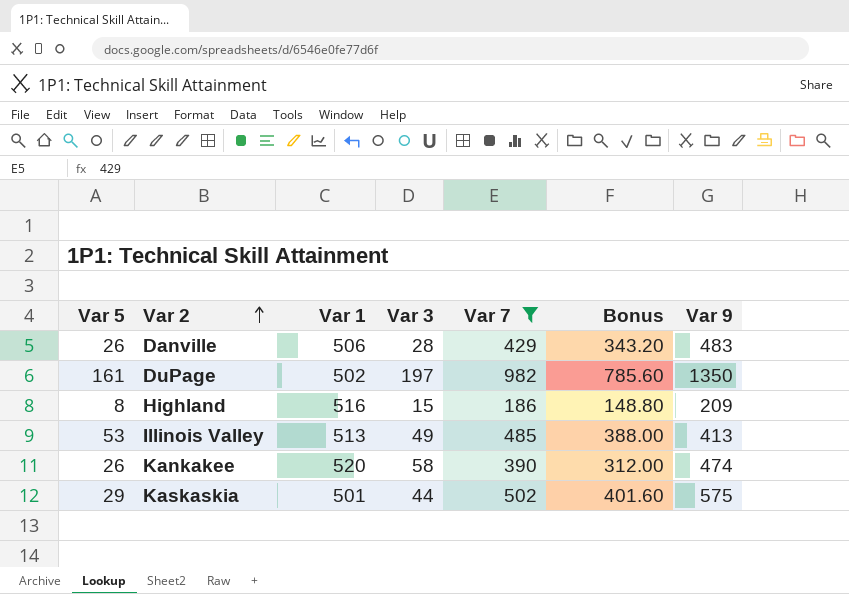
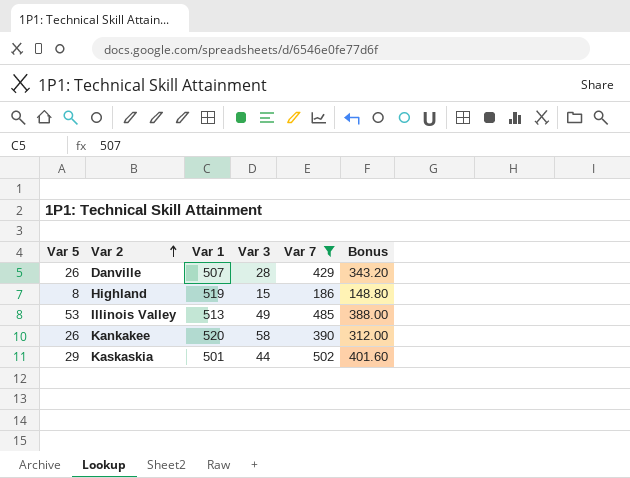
column Var 9 | position: 7 -> none
row DuPage: 161 | 502 | 197 | 982 | 785.60 | 1350 -> none
Danville | Var 1: 506 -> 507
Highland | Var 1: 516 -> 519

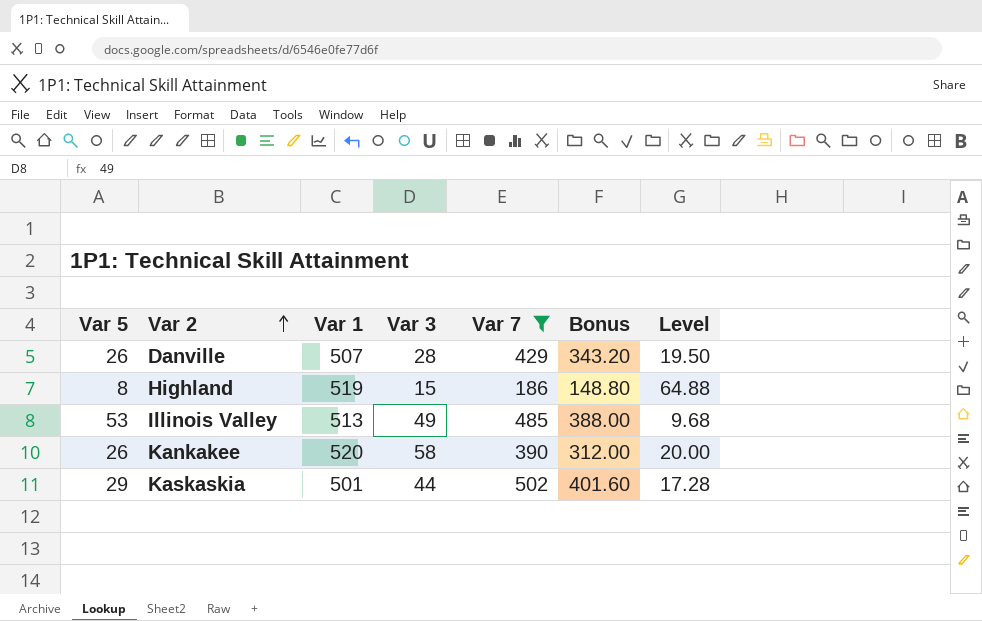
column Level | formula: none -> [Var 1] / [Var 5]

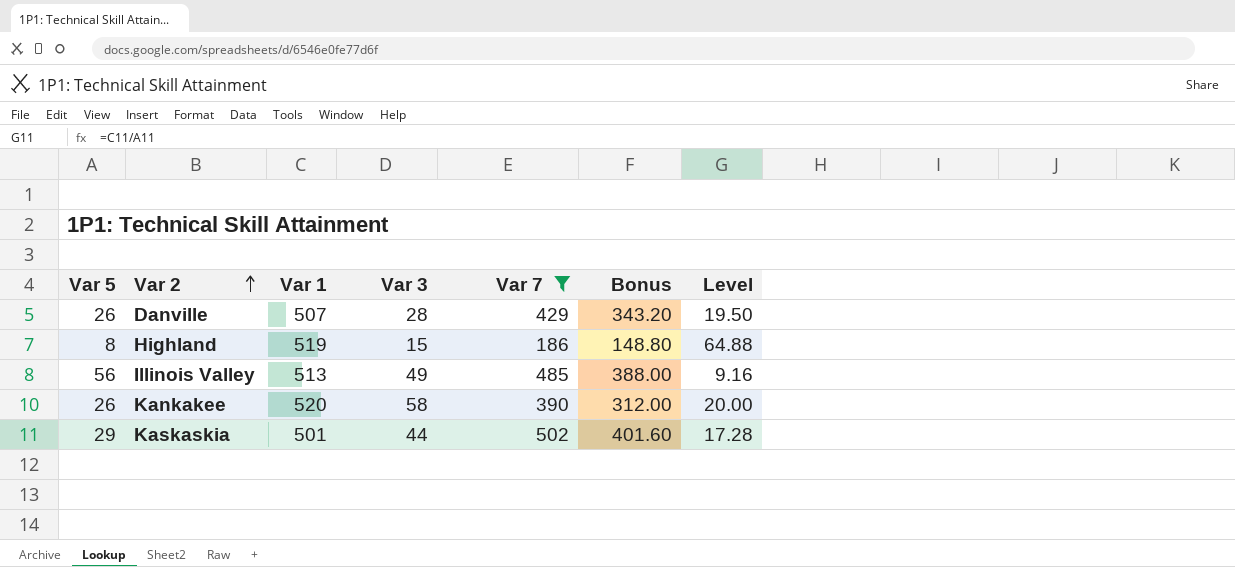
Illinois Valley | Var 5: 53 -> 56
Illinois Valley | Level: 9.68 -> 9.16

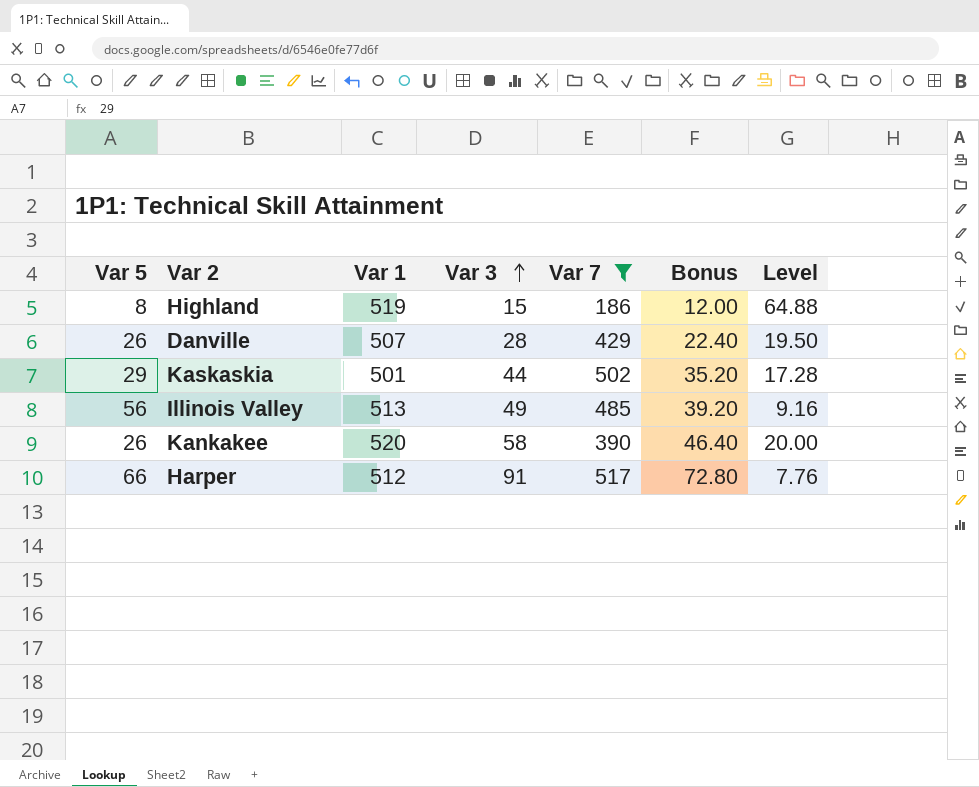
row order: Var 2 ascending -> Var 3 ascending
column Bonus | formula: [Var 7] * 0.8 -> [Var 3] * 0.8
row Harper: none -> 66 | 512 | 91 | 517 | 72.80 | 7.76

